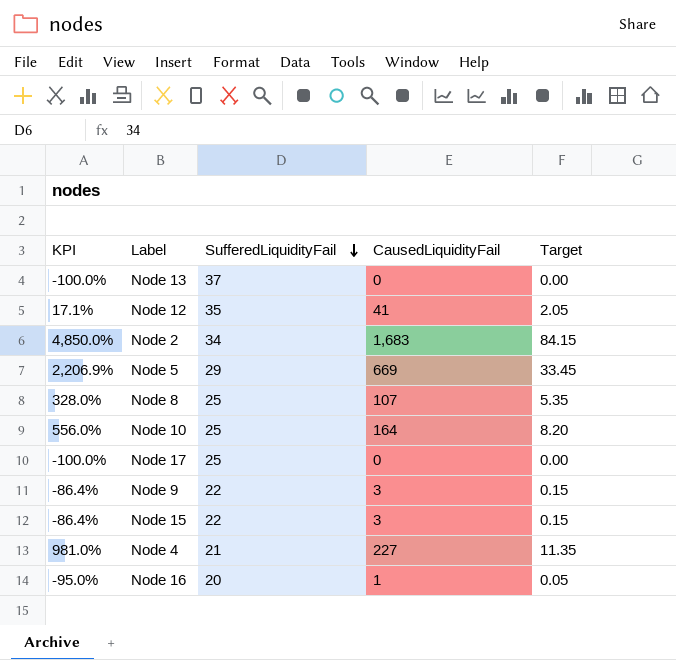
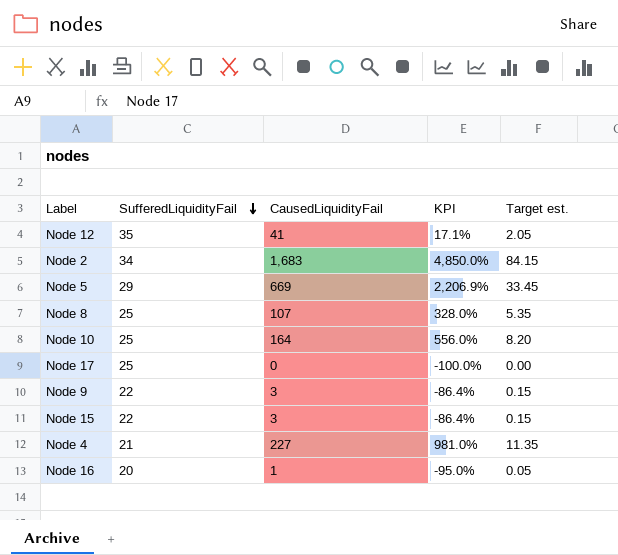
column KPI | position: 1 -> 4
column name: Target -> Target est.
row Node 13: -100.0% | 37 | 0 | 0.00 -> none

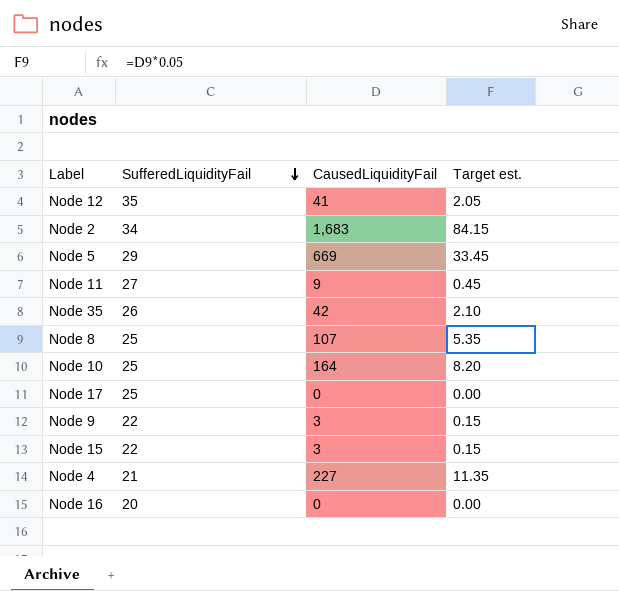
column KPI | formula: ([CausedLiquidityFail] - [SufferedLiquidityFail]) / [SufferedLiquidityFail] -> none
row Node 11: none -> 27 | 9 | 0.45
row Node 35: none -> 26 | 42 | 2.10
Node 16 | CausedLiquidityFail: 1 -> 0
Node 16 | Target est.: 0.05 -> 0.00

